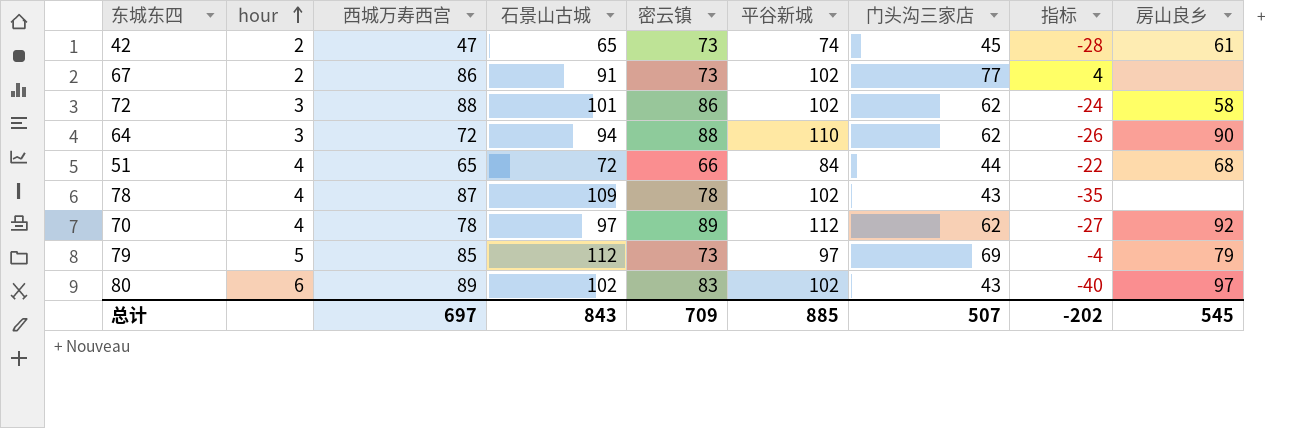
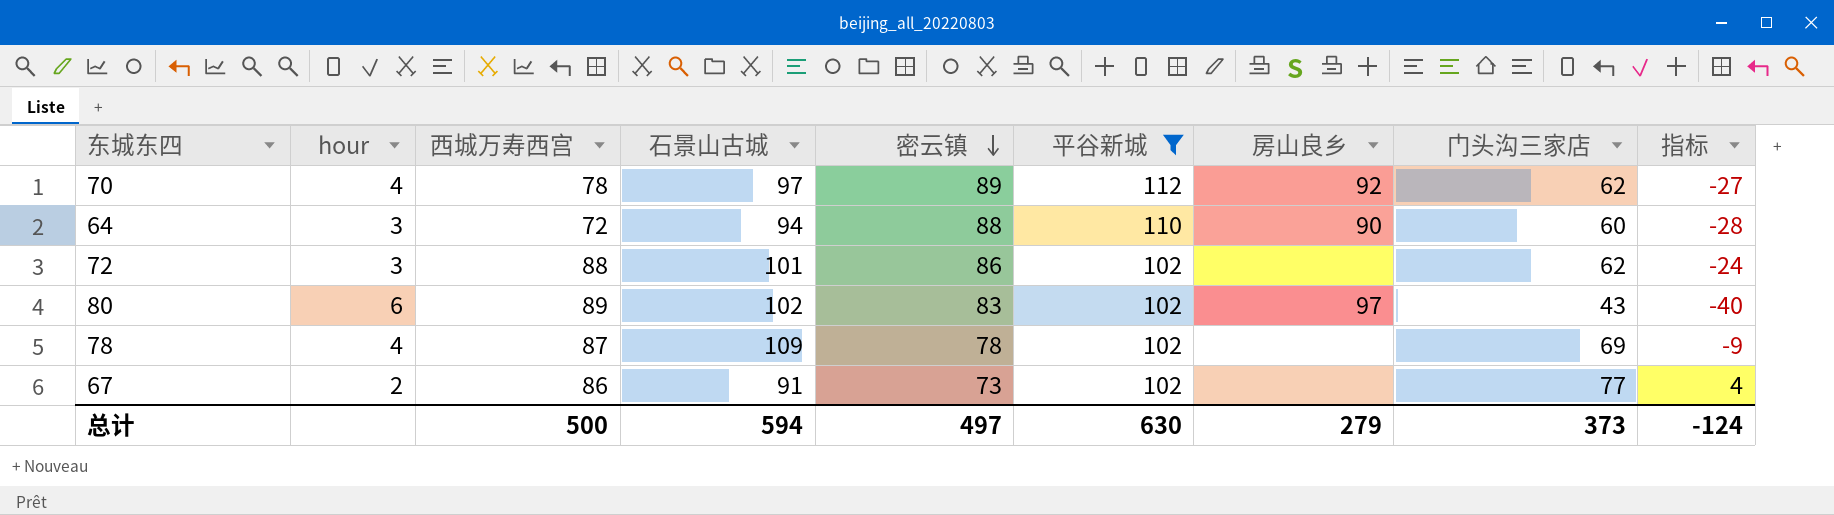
filter: none -> 平谷新城 >= 102
row order: hour ascending -> 密云镇 descending
column 房山良乡 | position: 9 -> 7
64 | 门头沟三家店: 62 -> 60
64 | 指标: -26 -> -28
72 | 房山良乡: 58 -> none
78 | 门头沟三家店: 43 -> 69
78 | 指标: -35 -> -9
总计 | 西城万寿西宫: 697 -> 500
总计 | 石景山古城: 843 -> 594
总计 | 密云镇: 709 -> 497
总计 | 平谷新城: 885 -> 630
总计 | 房山良乡: 545 -> 279
总计 | 门头沟三家店: 507 -> 373
总计 | 指标: -202 -> -124

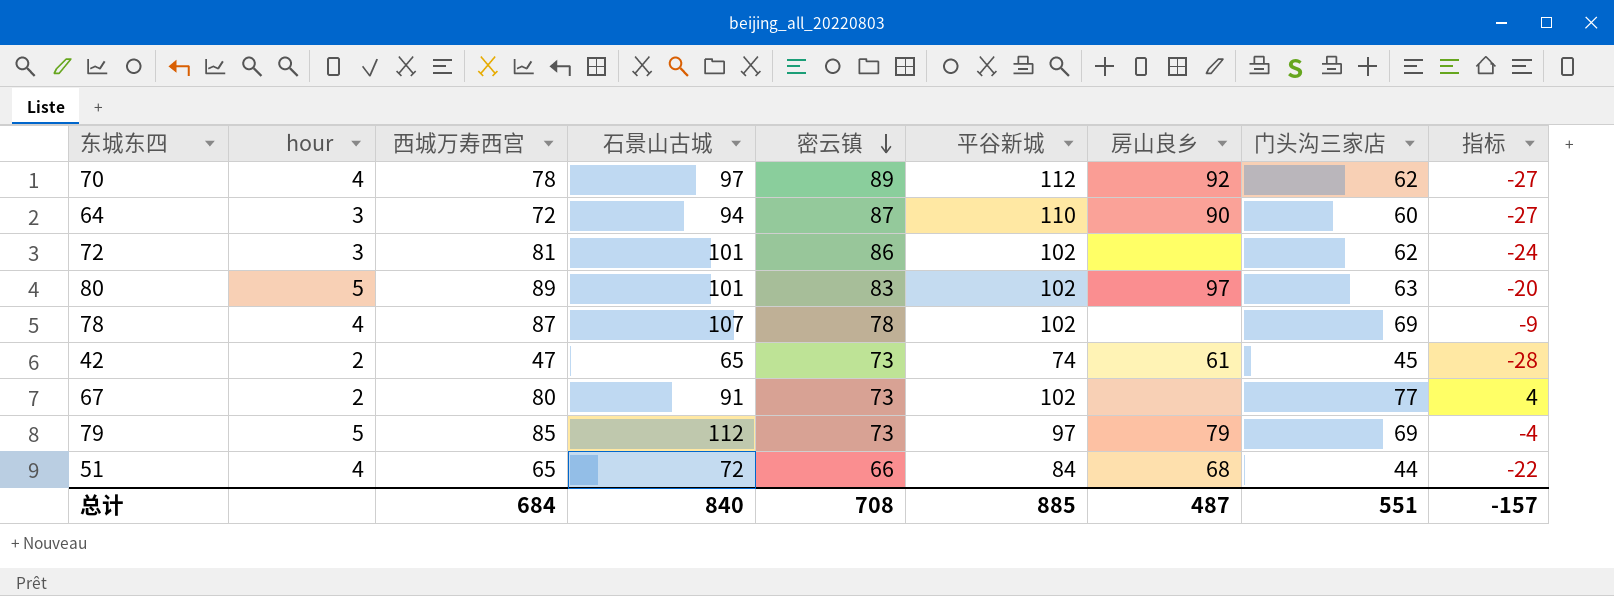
filter: 平谷新城 >= 102 -> none
64 | 密云镇: 88 -> 87
64 | 指标: -28 -> -27
72 | 西城万寿西宫: 88 -> 81
80 | hour: 6 -> 5
80 | 石景山古城: 102 -> 101
80 | 门头沟三家店: 43 -> 63
80 | 指标: -40 -> -20
78 | 石景山古城: 109 -> 107
67 | 西城万寿西宫: 86 -> 80
总计 | 西城万寿西宫: 500 -> 684
总计 | 石景山古城: 594 -> 840
总计 | 密云镇: 497 -> 708
总计 | 平谷新城: 630 -> 885
总计 | 房山良乡: 279 -> 487
总计 | 门头沟三家店: 373 -> 551
总计 | 指标: -124 -> -157

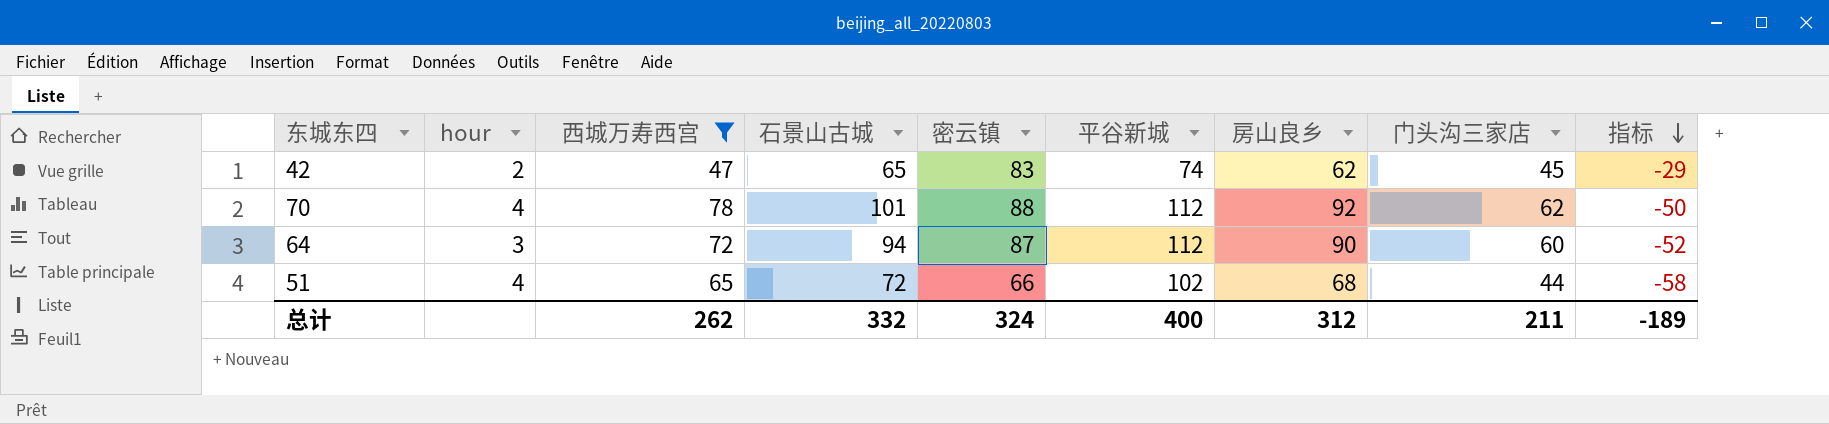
filter: none -> 西城万寿西宫 <= 78
row order: 密云镇 descending -> 指标 descending
column 指标 | formula: [门头沟三家店] - [密云镇] -> [门头沟三家店] - [平谷新城]
42 | 密云镇: 73 -> 83
42 | 房山良乡: 61 -> 62
70 | 石景山古城: 97 -> 101
70 | 密云镇: 89 -> 88
64 | 平谷新城: 110 -> 112
51 | 平谷新城: 84 -> 102
总计 | 西城万寿西宫: 684 -> 262
总计 | 石景山古城: 840 -> 332
总计 | 密云镇: 708 -> 324
总计 | 平谷新城: 885 -> 400
总计 | 房山良乡: 487 -> 312
总计 | 门头沟三家店: 551 -> 211
总计 | 指标: -157 -> -189

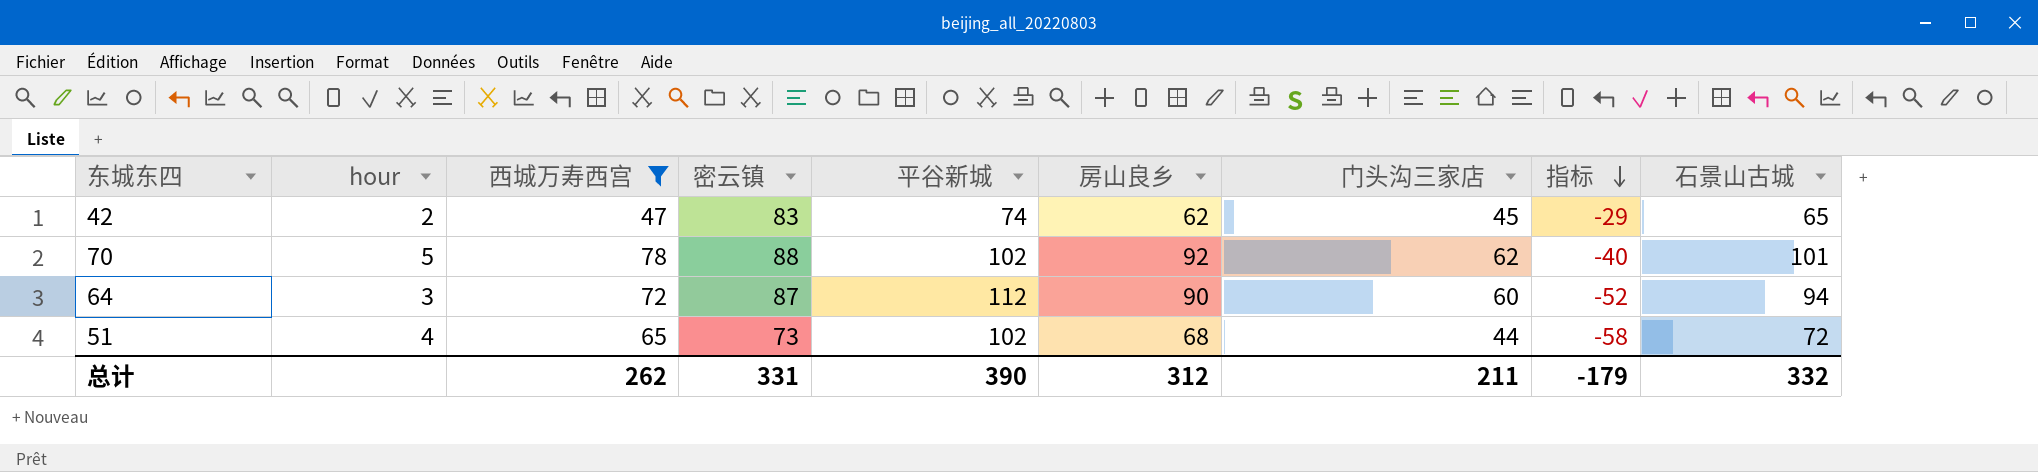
column 石景山古城 | position: 4 -> 9
70 | hour: 4 -> 5
70 | 平谷新城: 112 -> 102
70 | 指标: -50 -> -40
51 | 密云镇: 66 -> 73
总计 | 密云镇: 324 -> 331
总计 | 平谷新城: 400 -> 390
总计 | 指标: -189 -> -179

